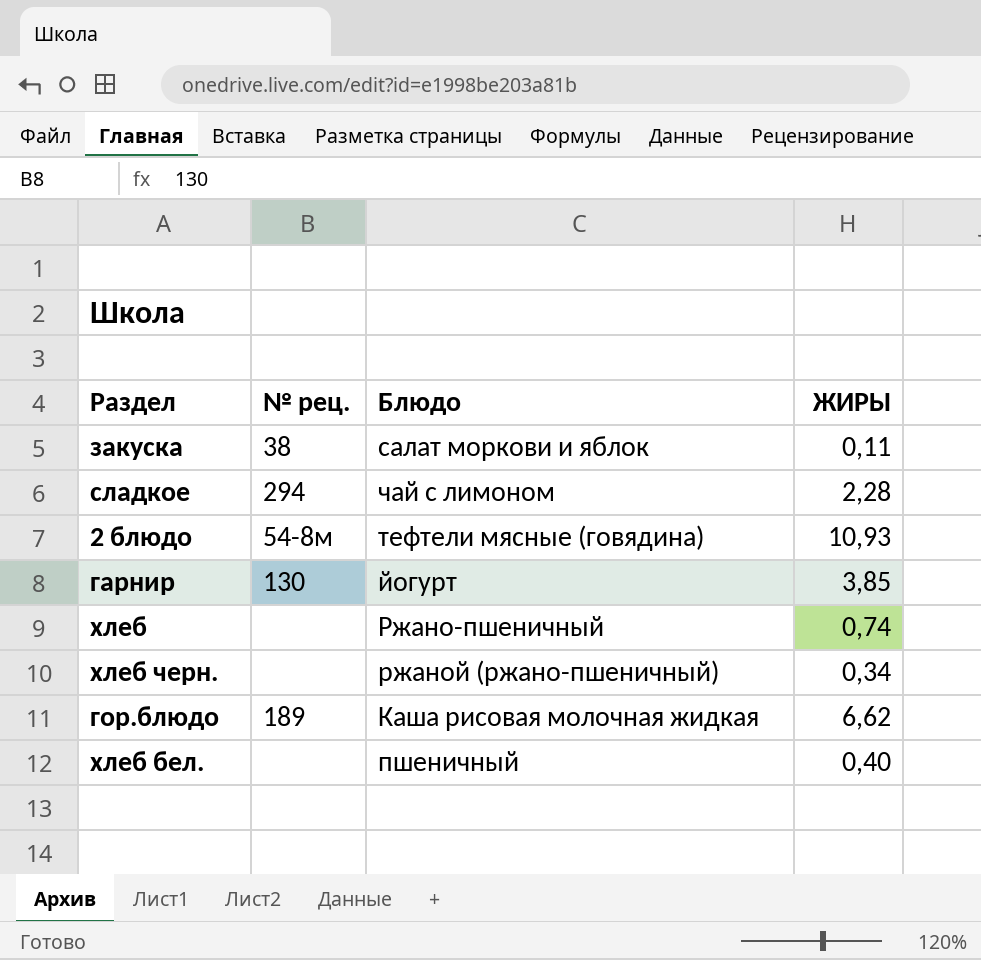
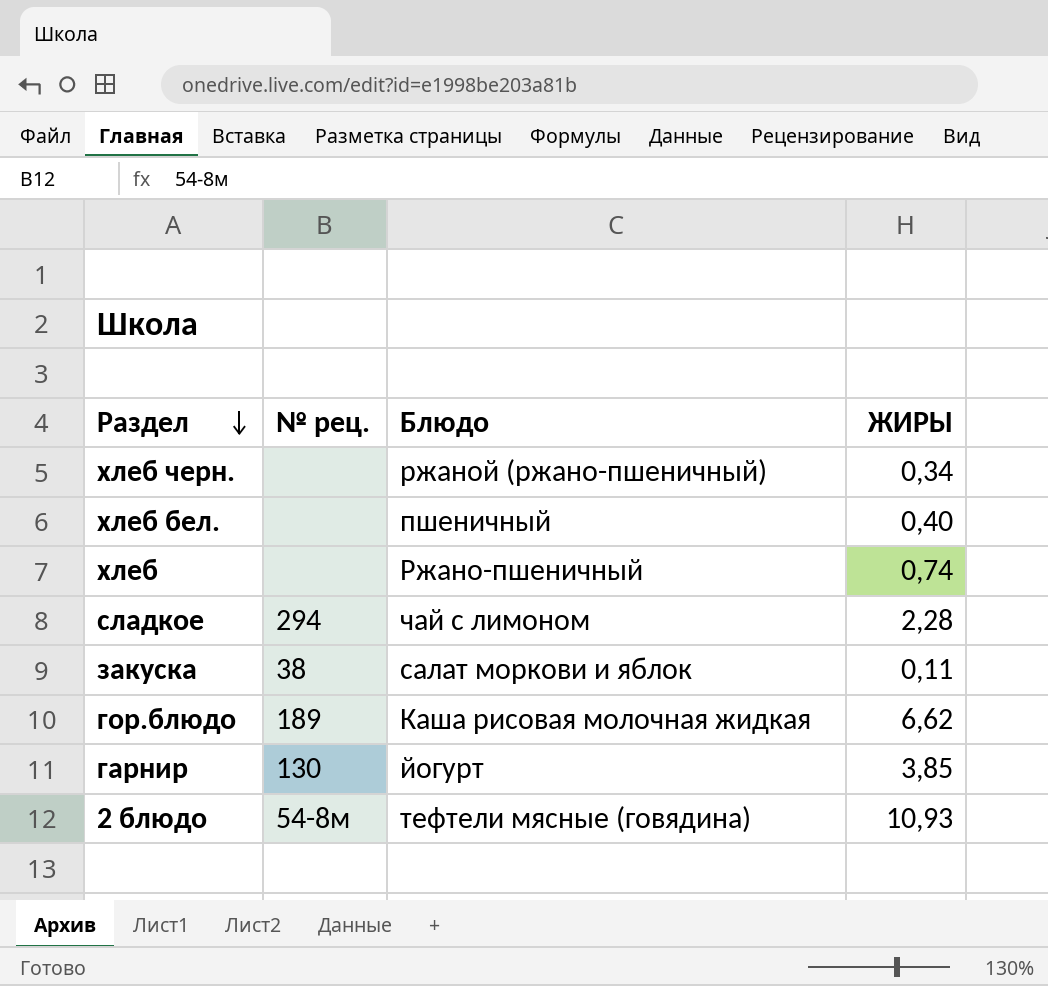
row order: none -> Раздел descending

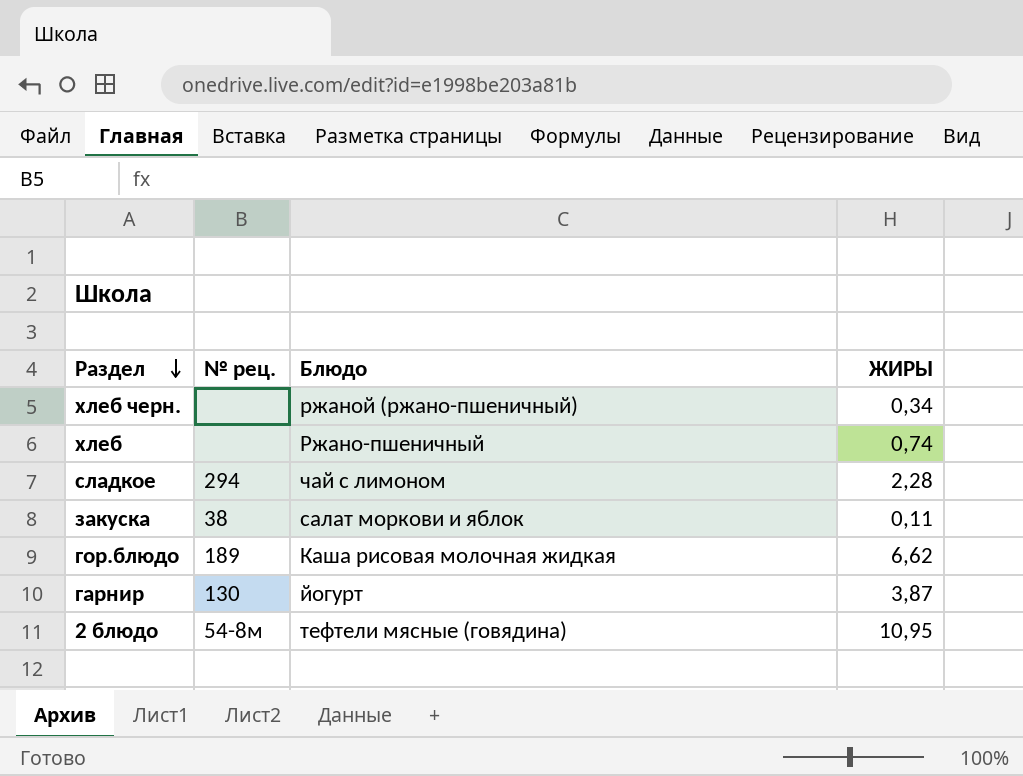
row хлеб бел.: none | пшеничный | 0,40 -> none
гарнир | ЖИРЫ: 3,85 -> 3,87
2 блюдо | ЖИРЫ: 10,93 -> 10,95

